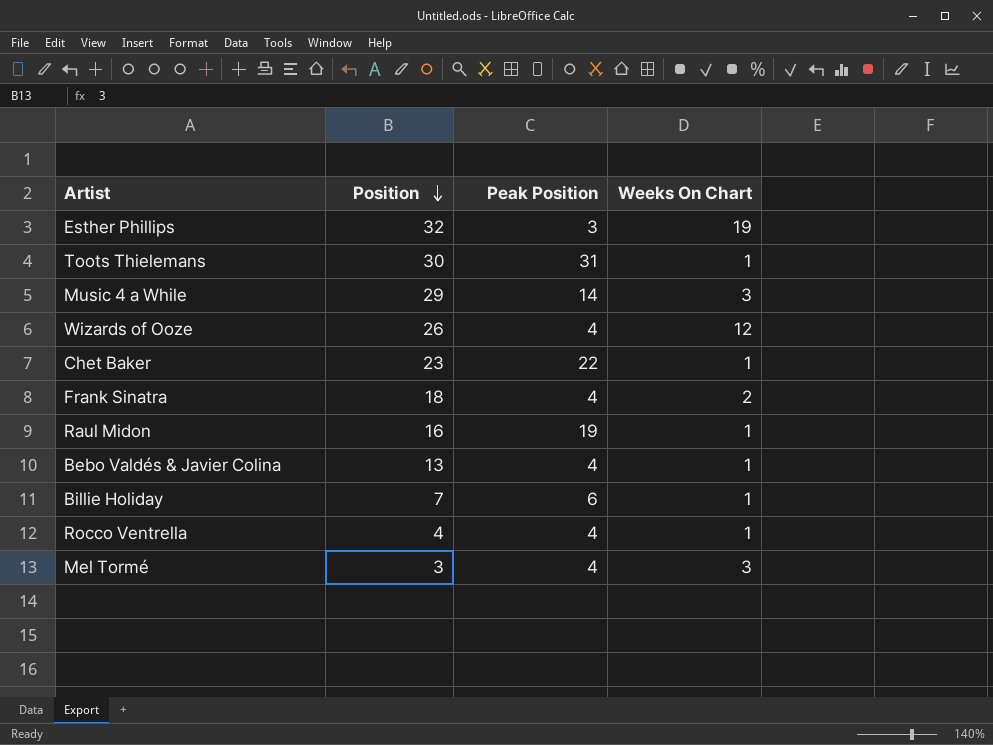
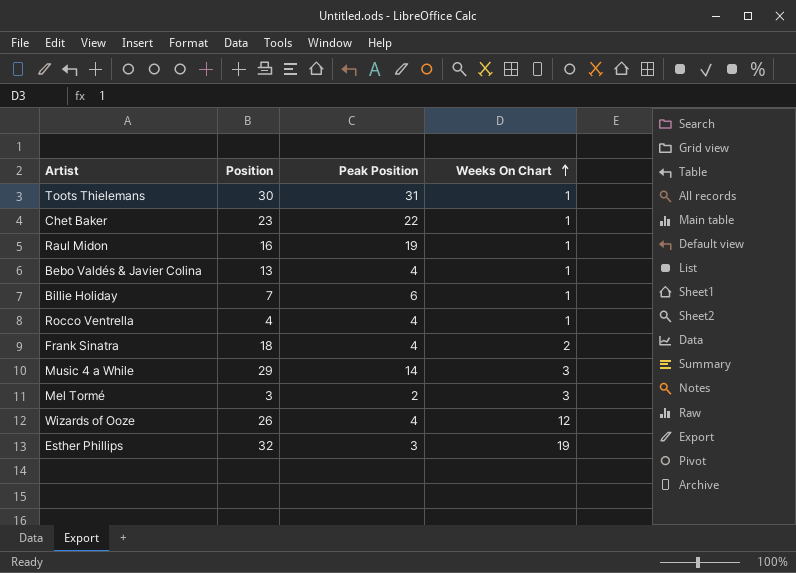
row order: Position descending -> Weeks On Chart ascending
Mel Tormé | Peak Position: 4 -> 2

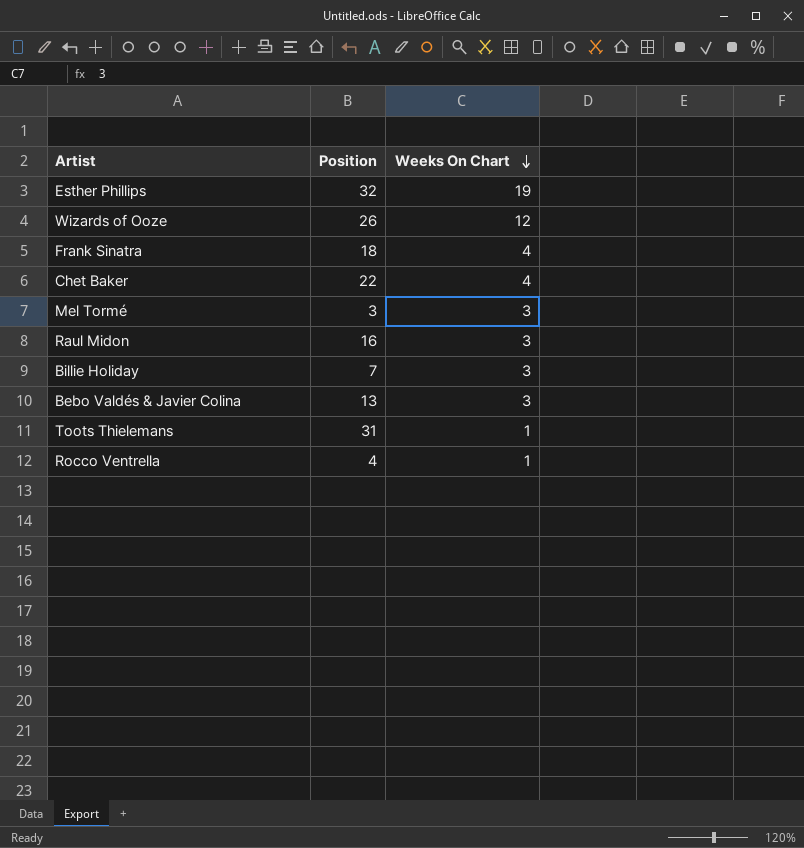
row order: Weeks On Chart ascending -> Weeks On Chart descending
column Peak Position | position: 3 -> none
row Music 4 a While: 29 | 14 | 3 -> none
Frank Sinatra | Weeks On Chart: 2 -> 4
Chet Baker | Position: 23 -> 22
Chet Baker | Weeks On Chart: 1 -> 4
Raul Midon | Weeks On Chart: 1 -> 3
Billie Holiday | Weeks On Chart: 1 -> 3
Bebo Valdés & Javier Colina | Weeks On Chart: 1 -> 3
Toots Thielemans | Position: 30 -> 31

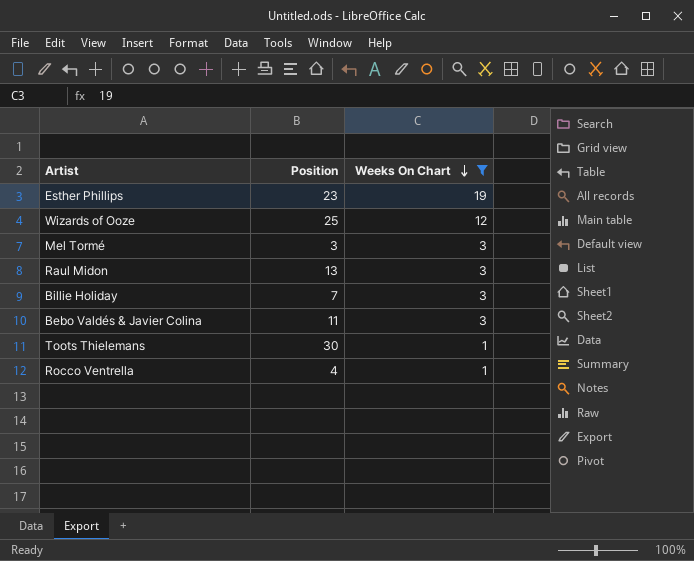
filter: none -> Weeks On Chart != 4
Esther Phillips | Position: 32 -> 23
Wizards of Ooze | Position: 26 -> 25
Raul Midon | Position: 16 -> 13
Bebo Valdés & Javier Colina | Position: 13 -> 11
Toots Thielemans | Position: 31 -> 30

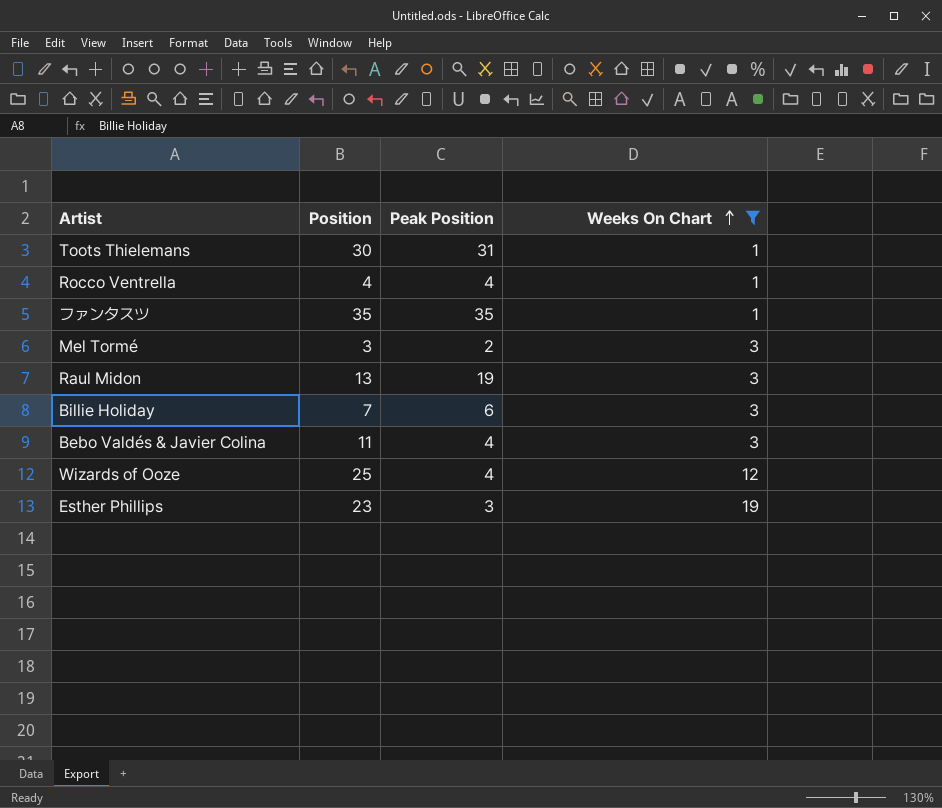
row order: Weeks On Chart descending -> Weeks On Chart ascending
column Peak Position | position: none -> 3
row ファンタスツ: none -> 35 | 35 | 1

